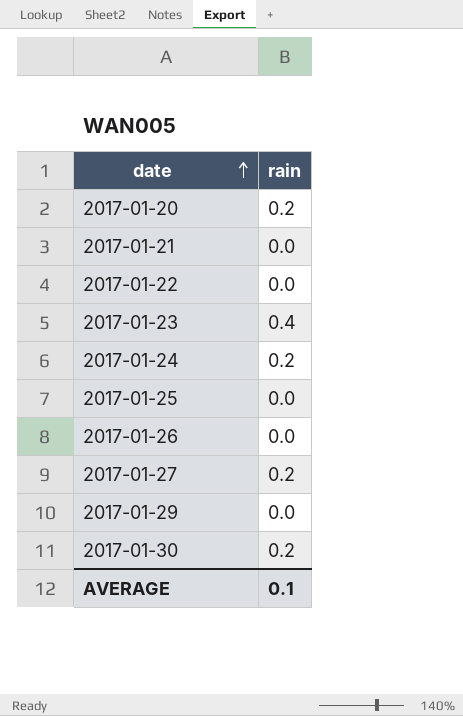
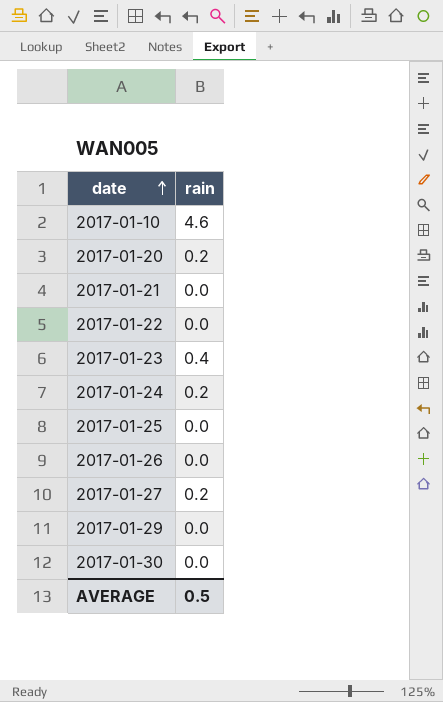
row 2017-01-10: none -> 4.6
2017-01-30 | rain: 0.2 -> 0.0
AVERAGE | rain: 0.1 -> 0.5

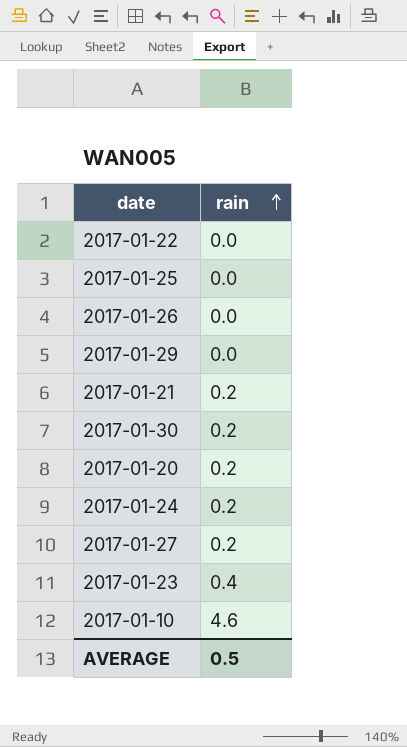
row order: date ascending -> rain ascending
2017-01-21 | rain: 0.0 -> 0.2
2017-01-30 | rain: 0.0 -> 0.2

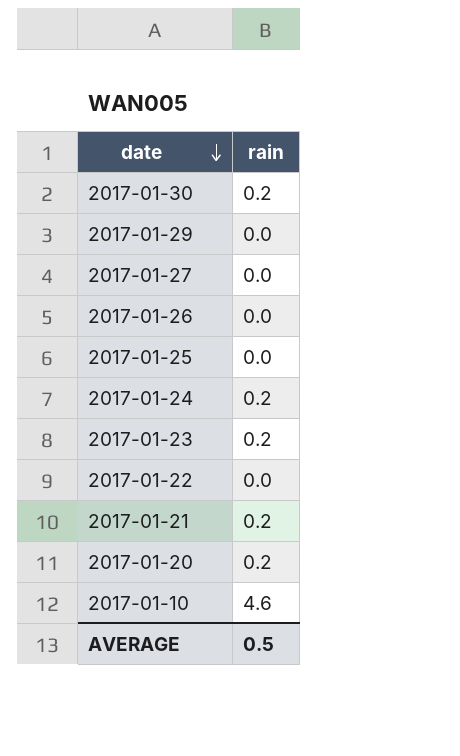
row order: rain ascending -> date descending
2017-01-27 | rain: 0.2 -> 0.0
2017-01-23 | rain: 0.4 -> 0.2

